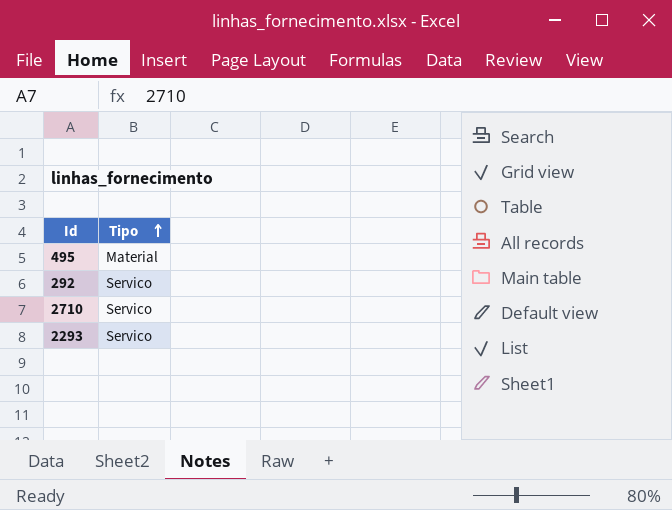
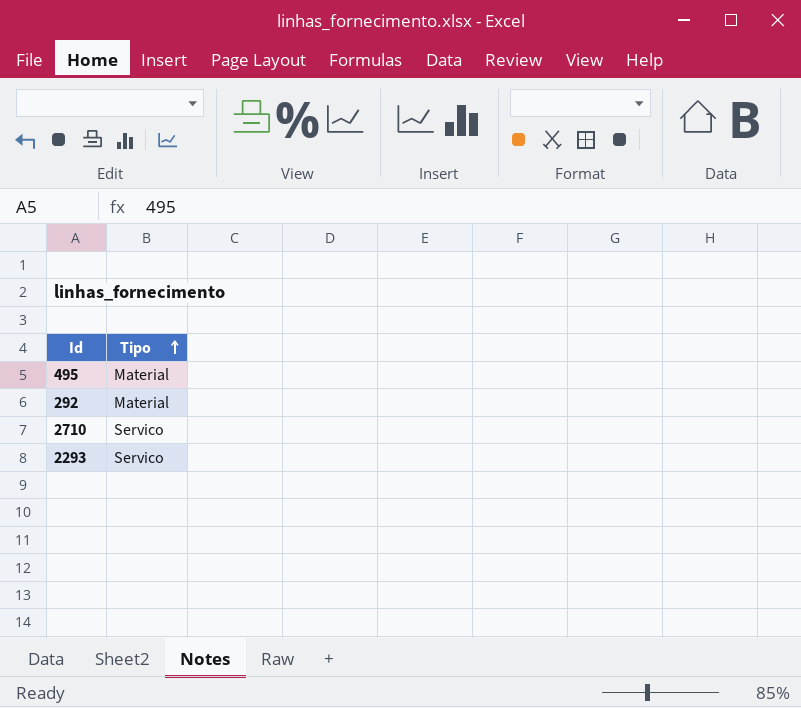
292 | Tipo: Servico -> Material

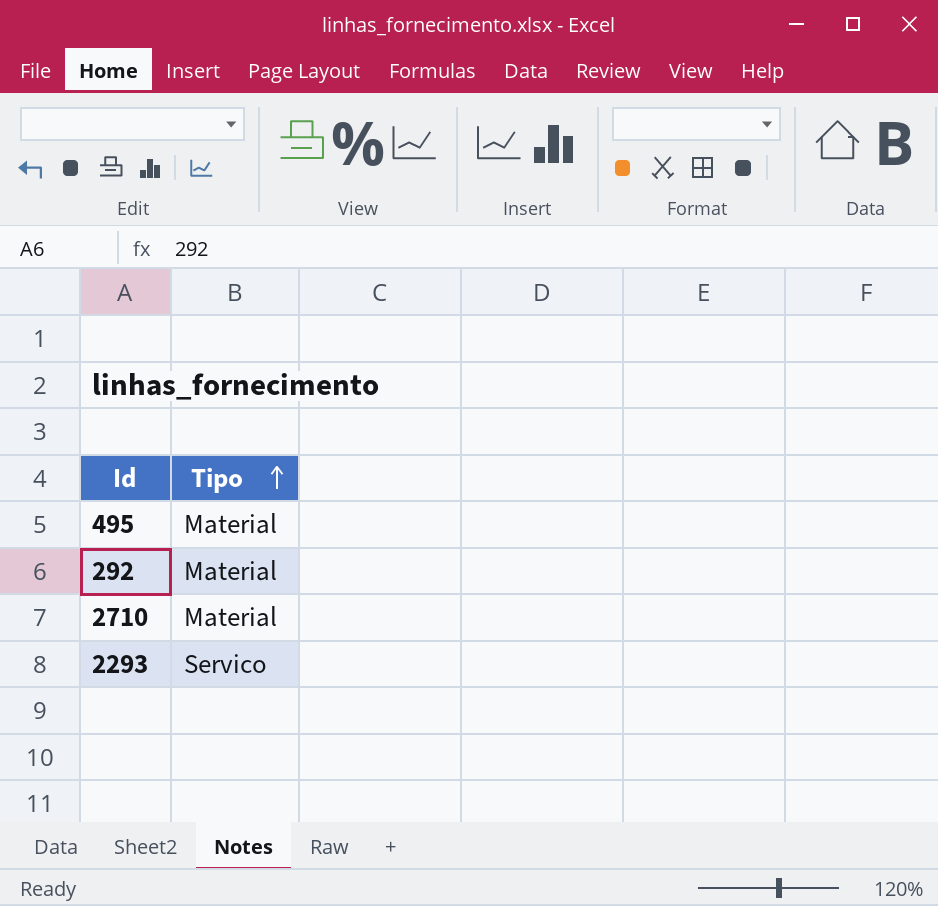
2710 | Tipo: Servico -> Material

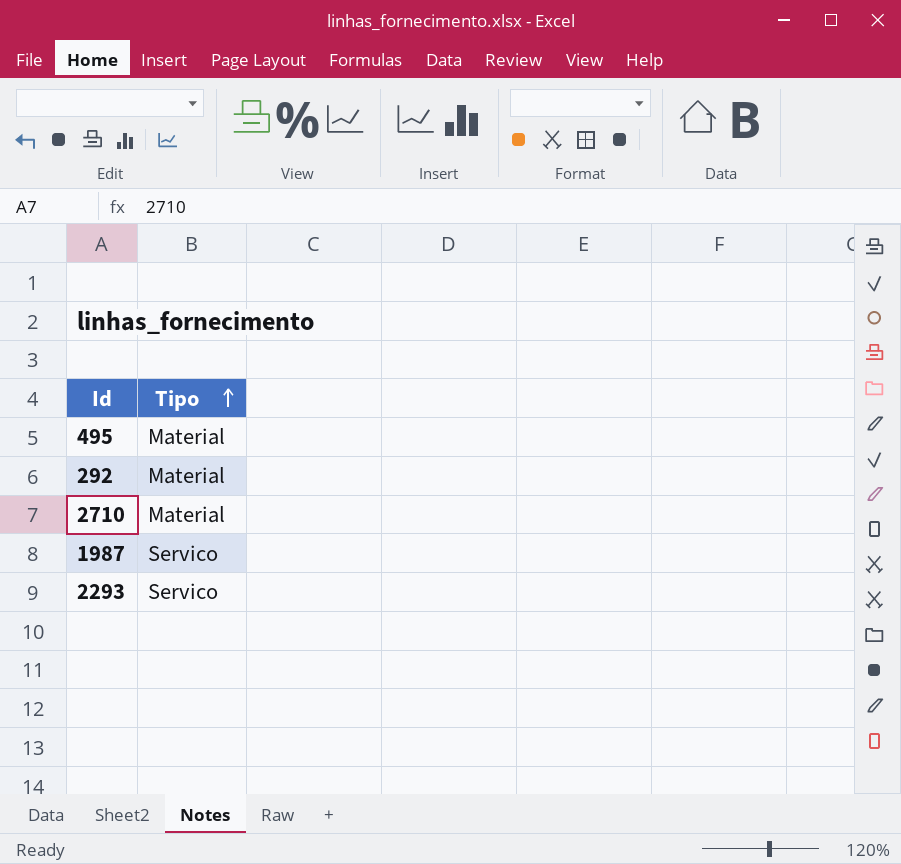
row 1987: none -> Servico

